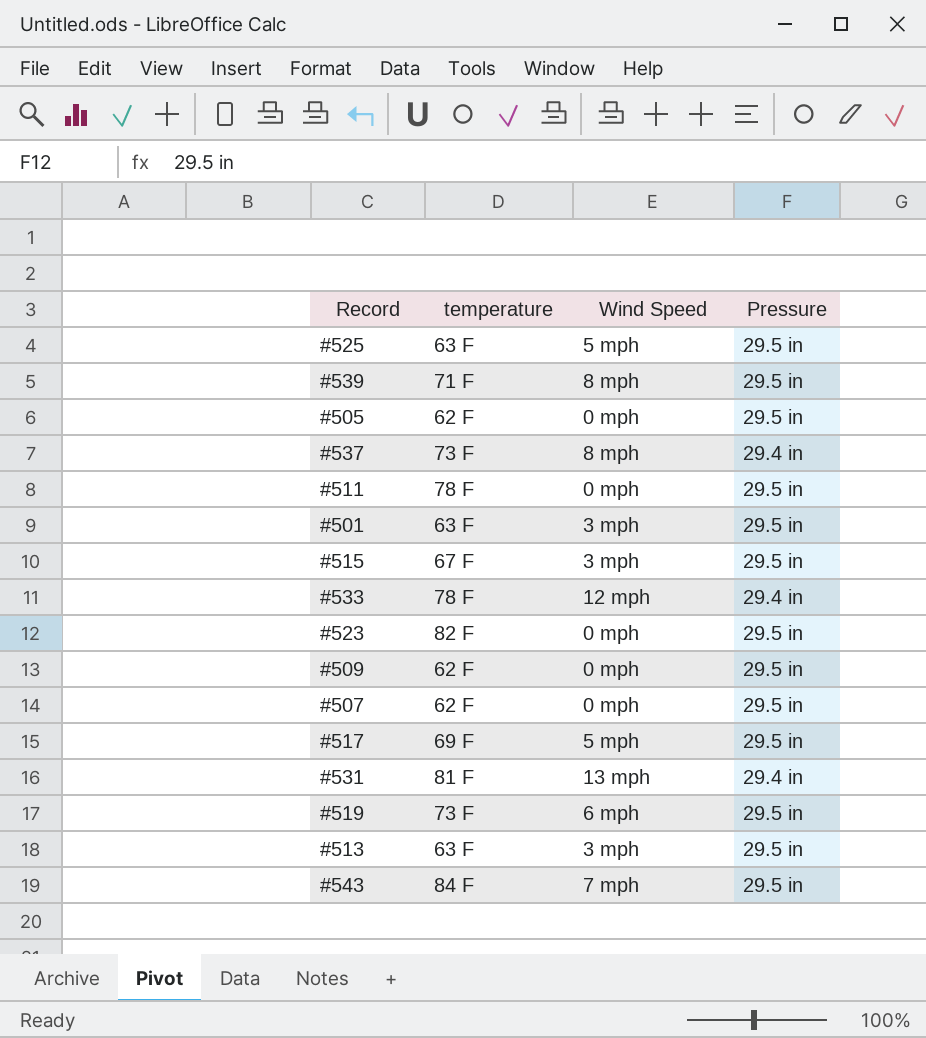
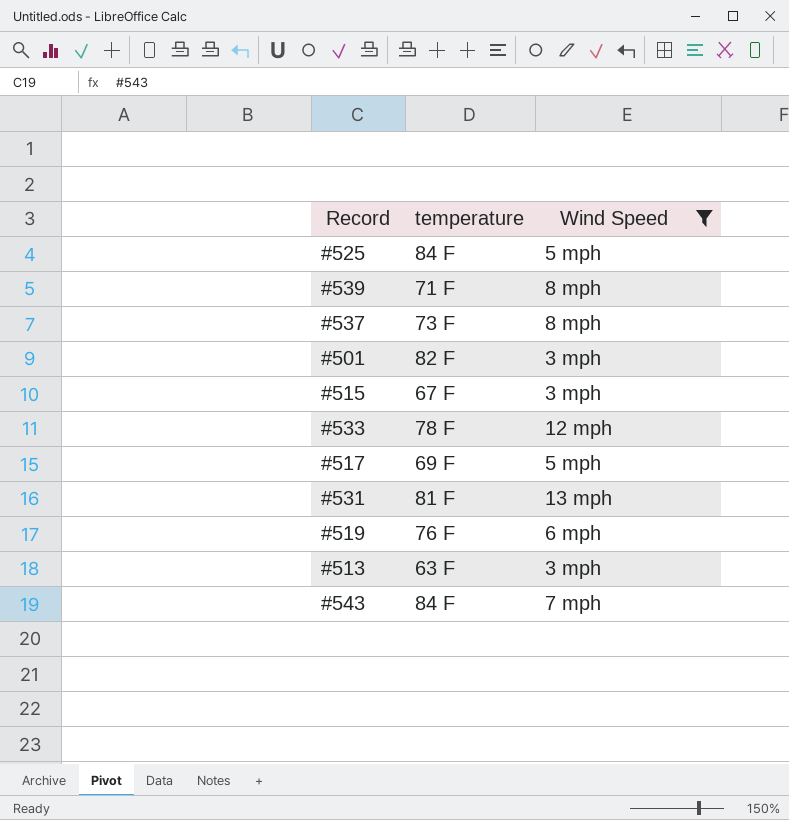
filter: none -> Wind Speed != 0 mph
column Pressure | position: 4 -> none
#525 | temperature: 63 F -> 84 F
#501 | temperature: 63 F -> 82 F
#519 | temperature: 73 F -> 76 F

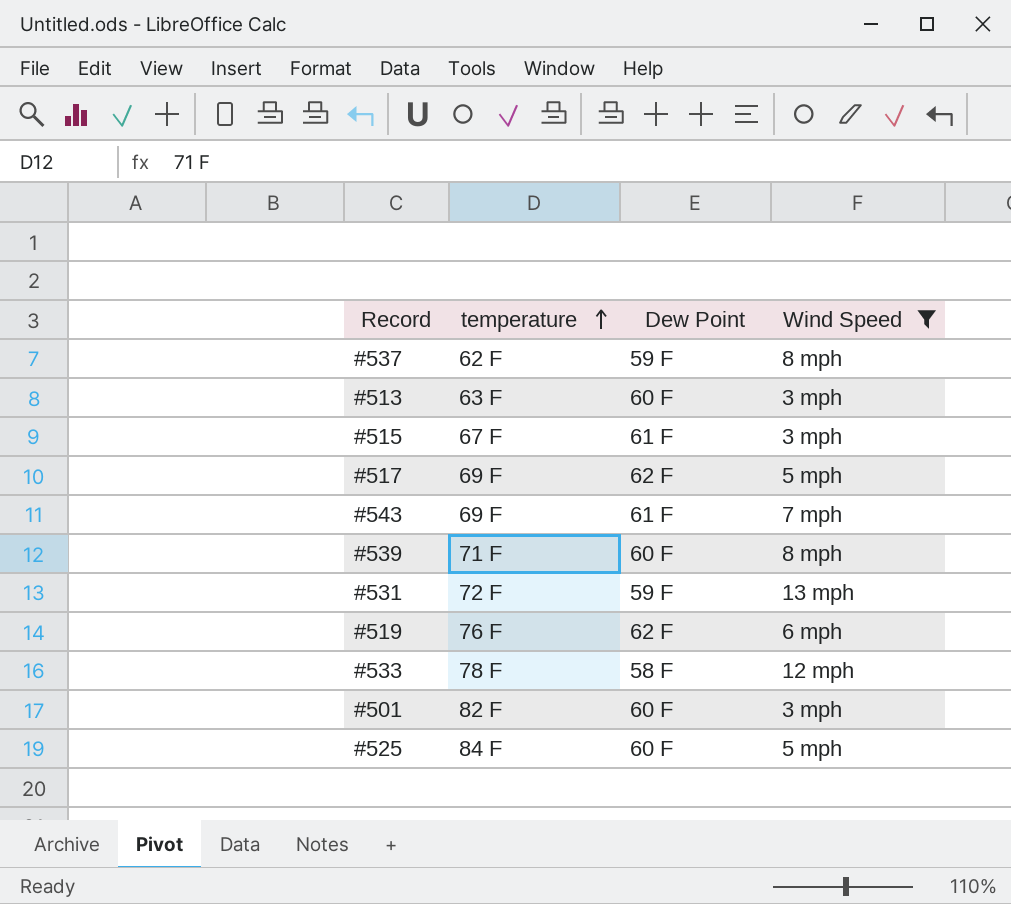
row order: none -> temperature ascending
column Dew Point | position: none -> 3
#537 | temperature: 73 F -> 62 F
#543 | temperature: 84 F -> 69 F
#531 | temperature: 81 F -> 72 F

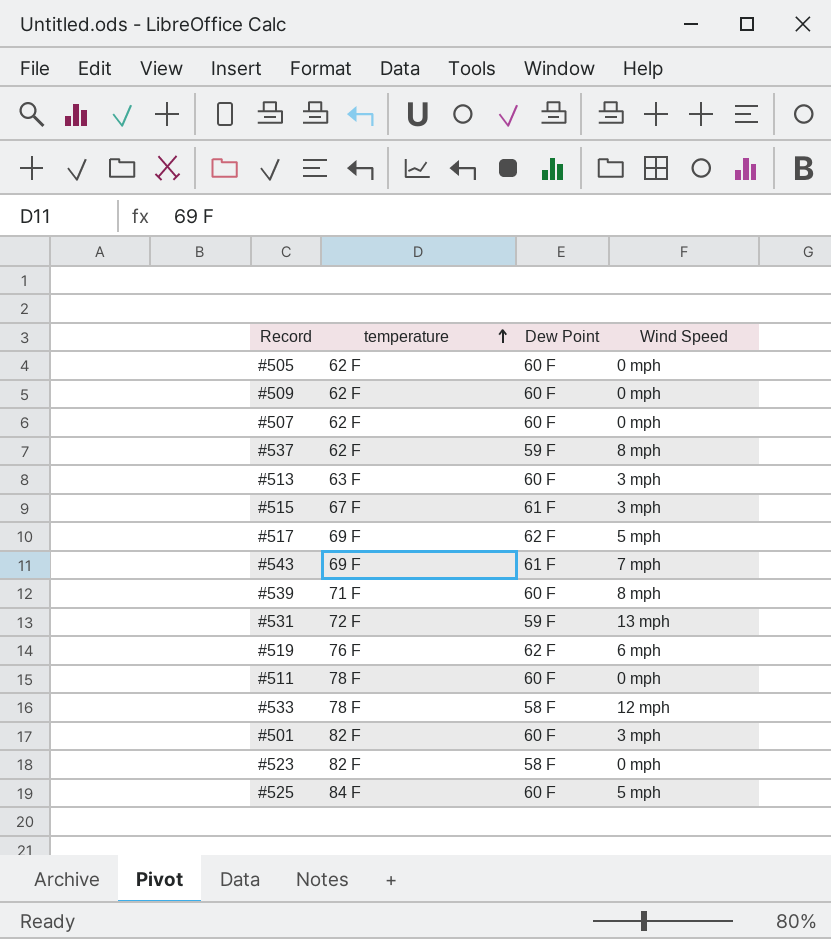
filter: Wind Speed != 0 mph -> none

